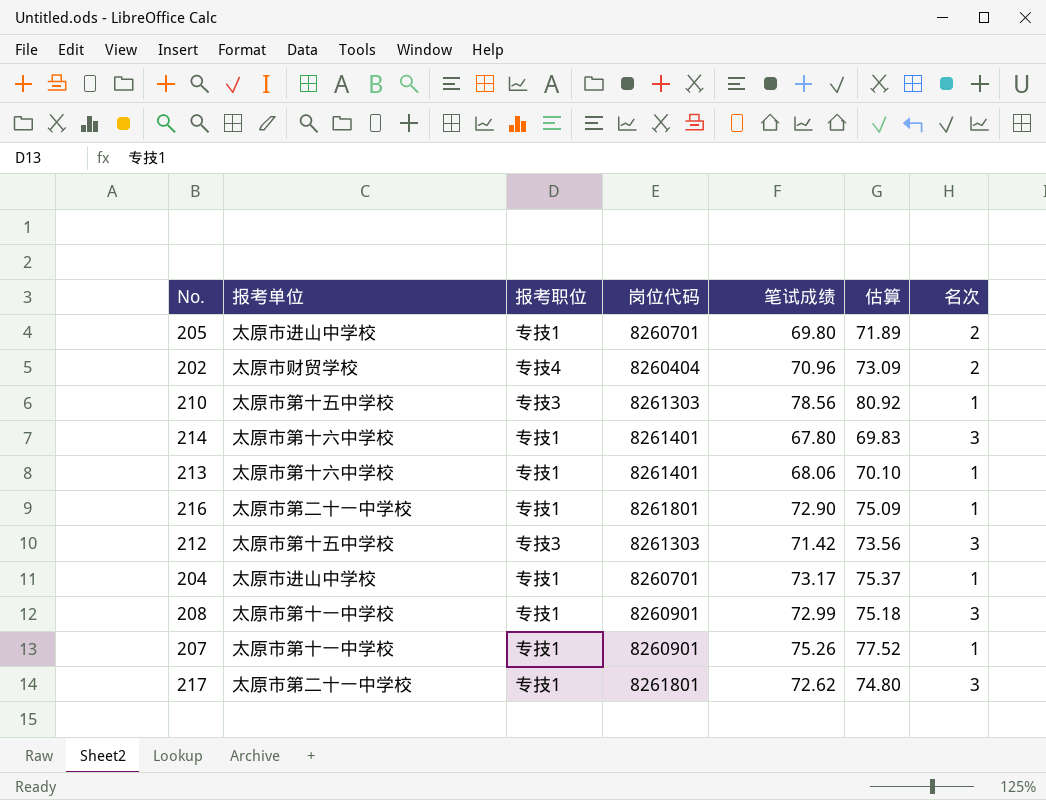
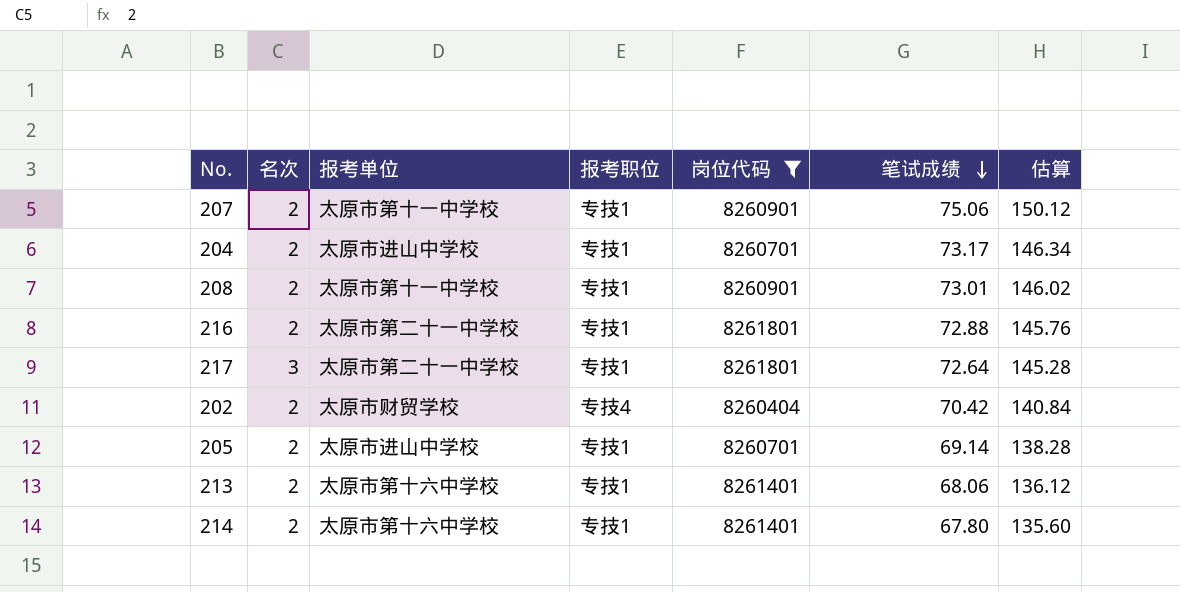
filter: none -> 岗位代码 != 8261303
row order: none -> 笔试成绩 descending
column 名次 | position: 7 -> 2
column 估算 | formula: [笔试成绩] * 1.03 -> [笔试成绩] * 2
207 | 名次: 1 -> 2
207 | 笔试成绩: 75.26 -> 75.06
204 | 名次: 1 -> 2
208 | 名次: 3 -> 2
208 | 笔试成绩: 72.99 -> 73.01
216 | 名次: 1 -> 2
216 | 笔试成绩: 72.90 -> 72.88
217 | 笔试成绩: 72.62 -> 72.64
202 | 笔试成绩: 70.96 -> 70.42
205 | 笔试成绩: 69.80 -> 69.14
213 | 名次: 1 -> 2
214 | 名次: 3 -> 2

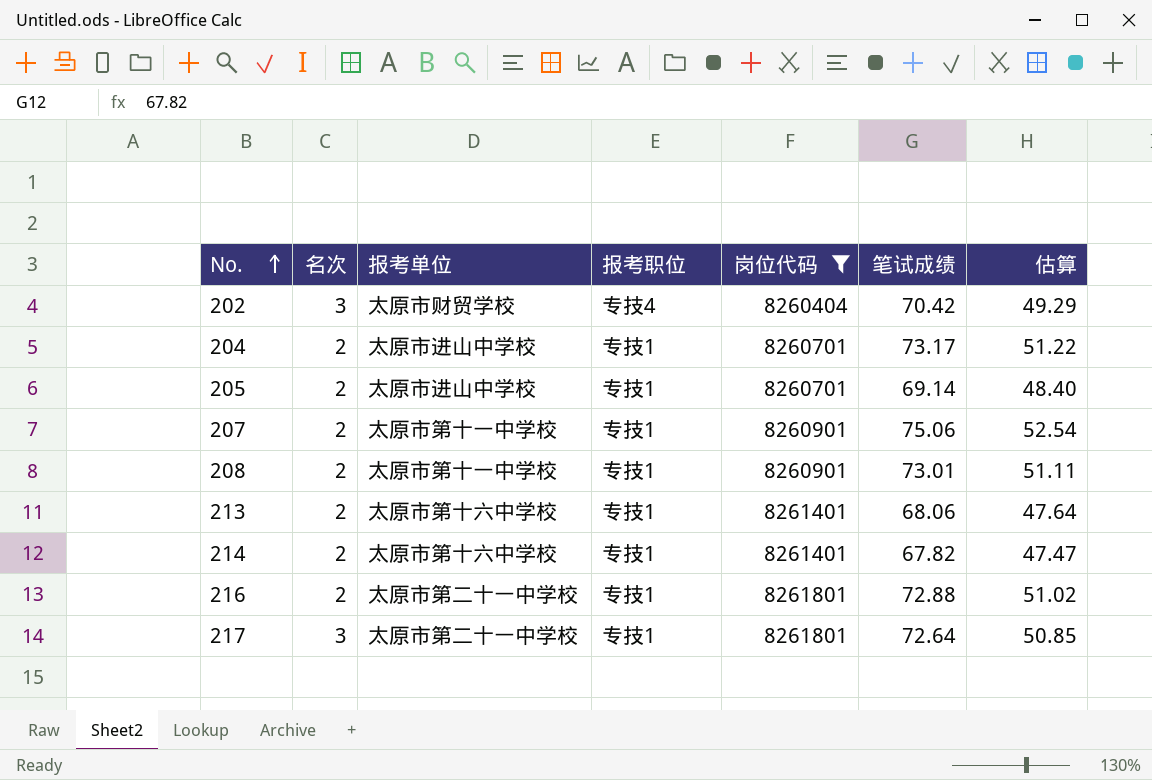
row order: 笔试成绩 descending -> No. ascending
column 估算 | formula: [笔试成绩] * 2 -> [笔试成绩] * 0.7
202 | 名次: 2 -> 3
214 | 笔试成绩: 67.80 -> 67.82

